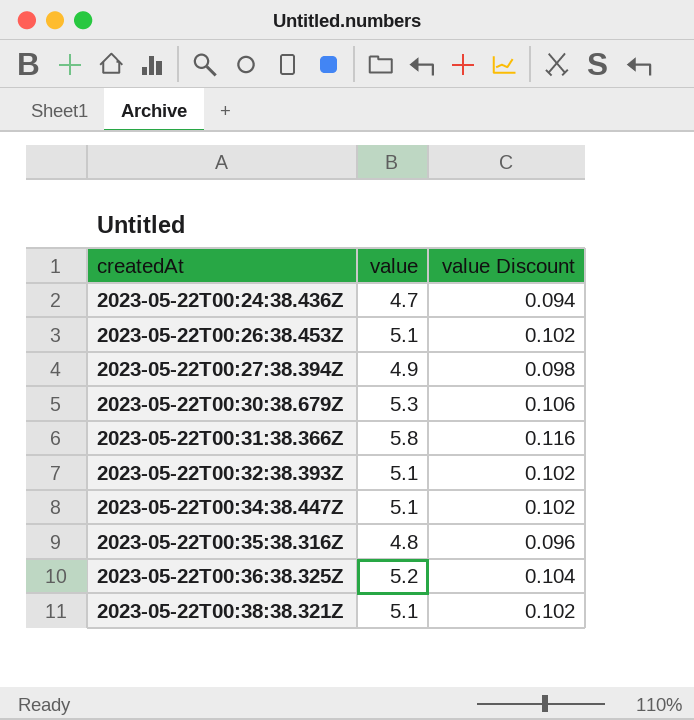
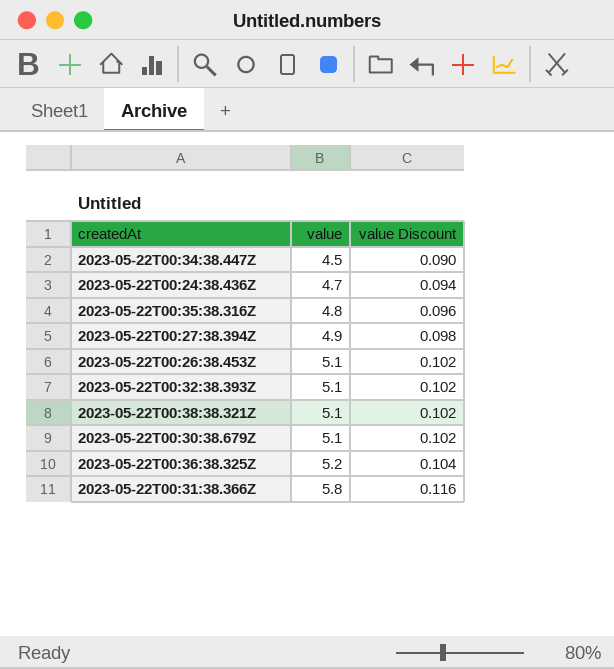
row order: createdAt ascending -> value ascending
2023-05-22T00:34:38.447Z | value: 5.1 -> 4.5
2023-05-22T00:34:38.447Z | value Discount: 0.102 -> 0.090
2023-05-22T00:30:38.679Z | value: 5.3 -> 5.1
2023-05-22T00:30:38.679Z | value Discount: 0.106 -> 0.102

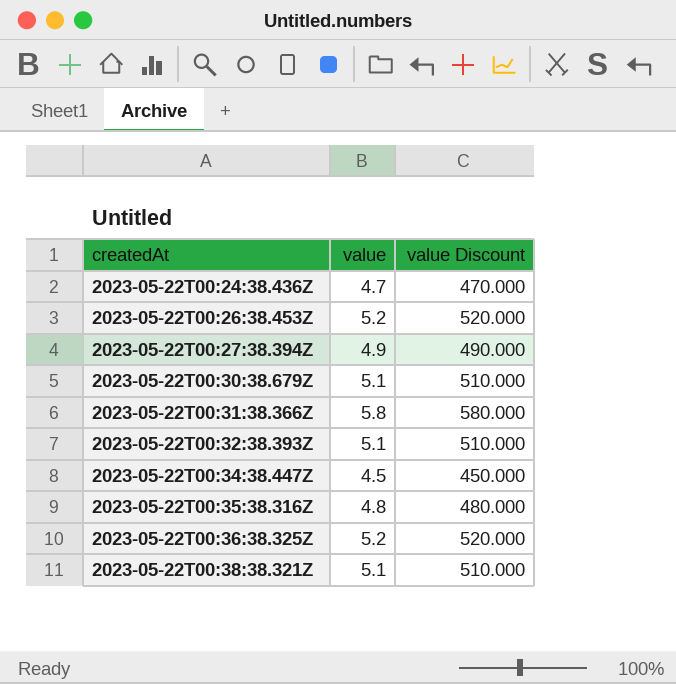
row order: value ascending -> createdAt ascending
column value Discount | formula: [value] * 0.02 -> [value] * 100
2023-05-22T00:26:38.453Z | value: 5.1 -> 5.2

